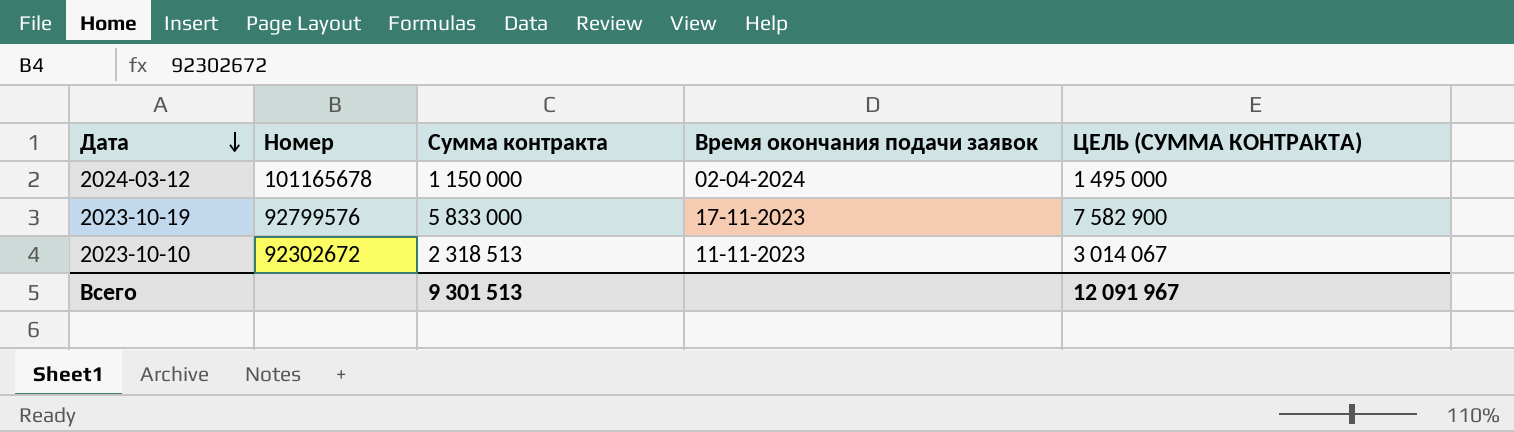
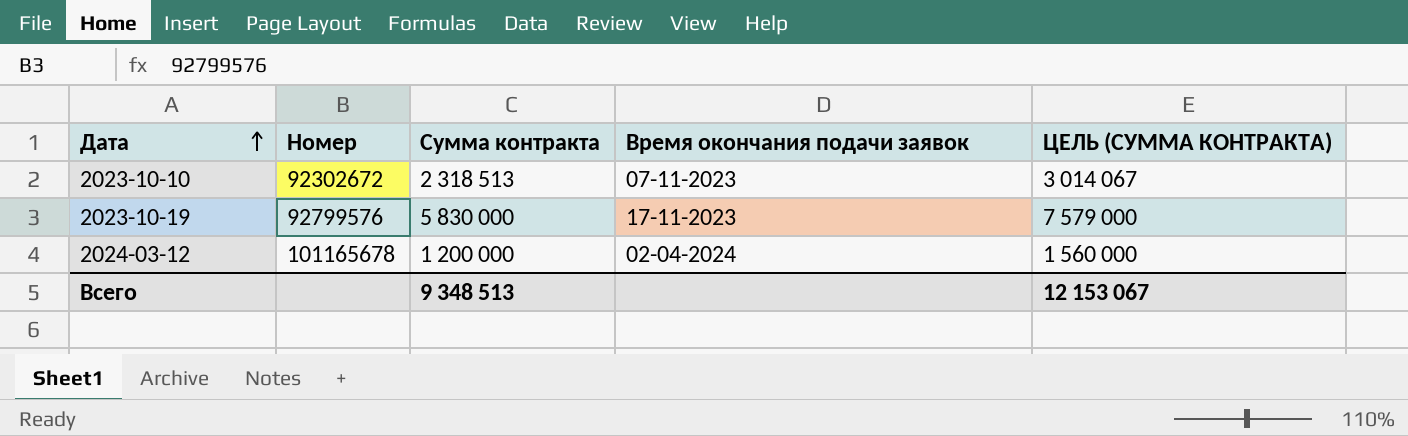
row order: Дата descending -> Дата ascending
2023-10-10 | Время окончания подачи заявок: 11-11-2023 -> 07-11-2023
2023-10-19 | Сумма контракта: 5 833 000 -> 5 830 000
2023-10-19 | ЦЕЛЬ (СУММА КОНТРАКТА): 7 582 900 -> 7 579 000
2024-03-12 | Сумма контракта: 1 150 000 -> 1 200 000
2024-03-12 | ЦЕЛЬ (СУММА КОНТРАКТА): 1 495 000 -> 1 560 000
Всего | Сумма контракта: 9 301 513 -> 9 348 513
Всего | ЦЕЛЬ (СУММА КОНТРАКТА): 12 091 967 -> 12 153 067

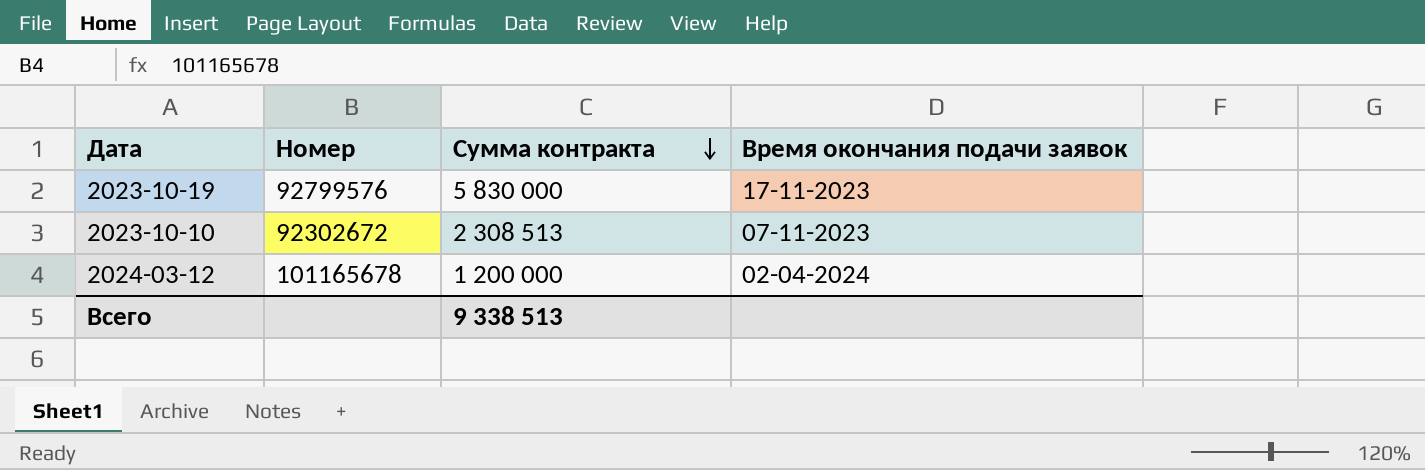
row order: Дата ascending -> Сумма контракта descending
column ЦЕЛЬ (СУММА КОНТРАКТА) | formula: [Сумма контракта] * 1,3 -> none
2023-10-10 | Сумма контракта: 2 318 513 -> 2 308 513
Всего | Сумма контракта: 9 348 513 -> 9 338 513

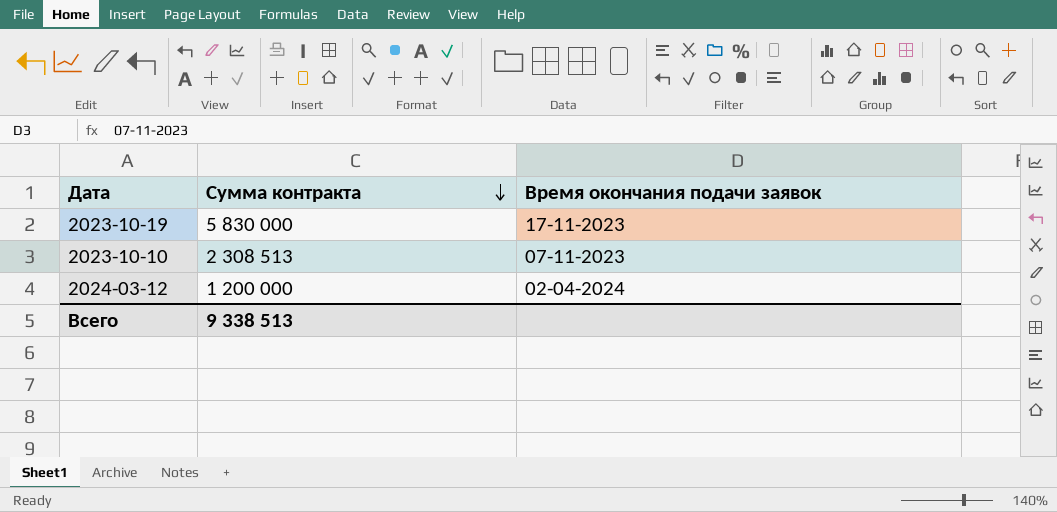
column Номер | position: 2 -> none

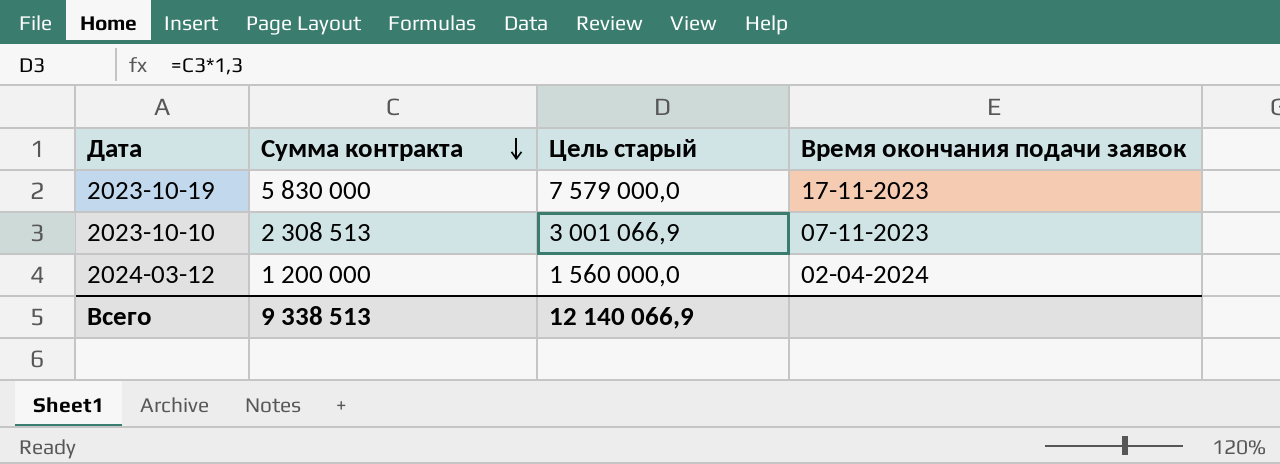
column Цель старый | formula: none -> [Сумма контракта] * 1,3

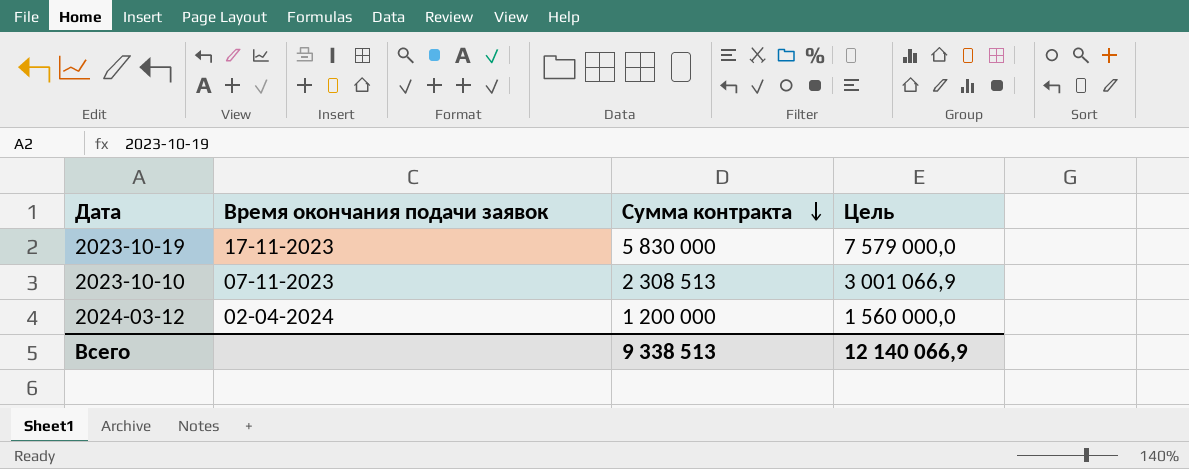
column Время окончания подачи заявок | position: 4 -> 2
column name: Цель старый -> Цель

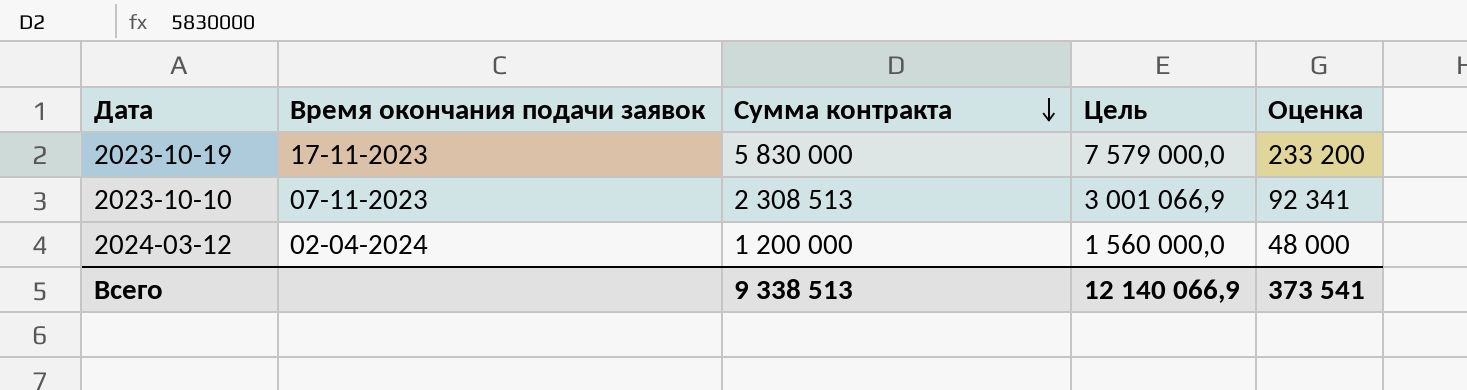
column Оценка | formula: none -> [Сумма контракта] * 0,04

